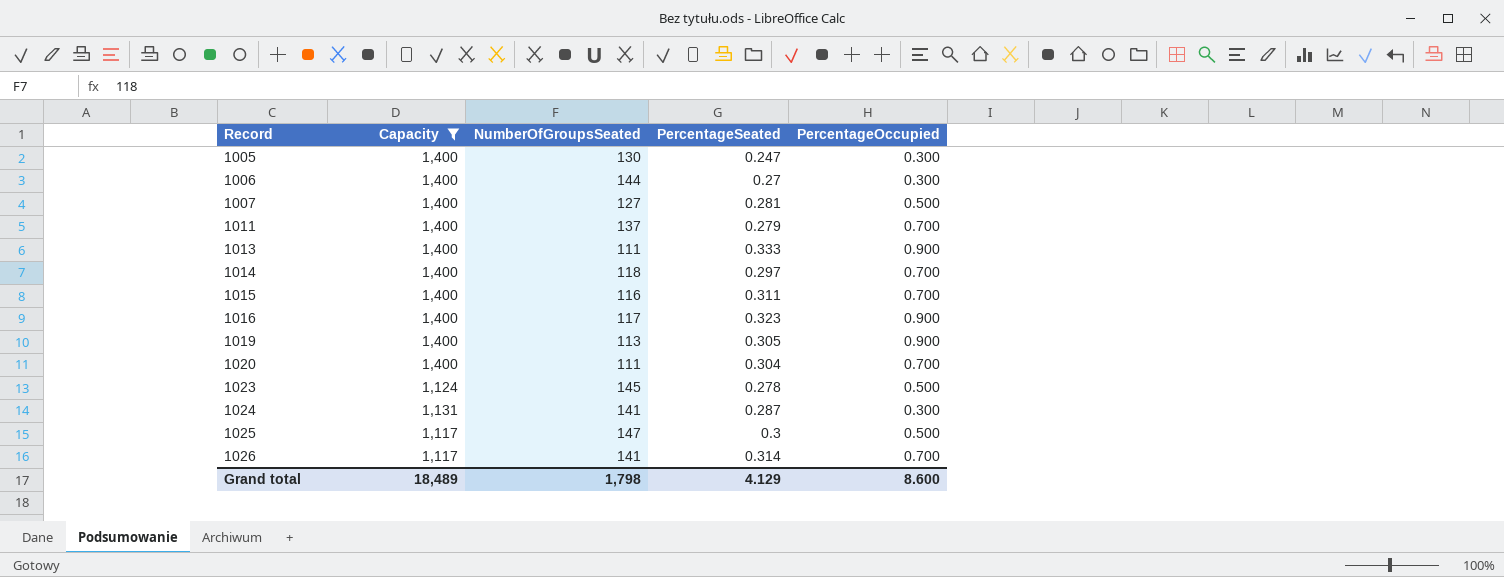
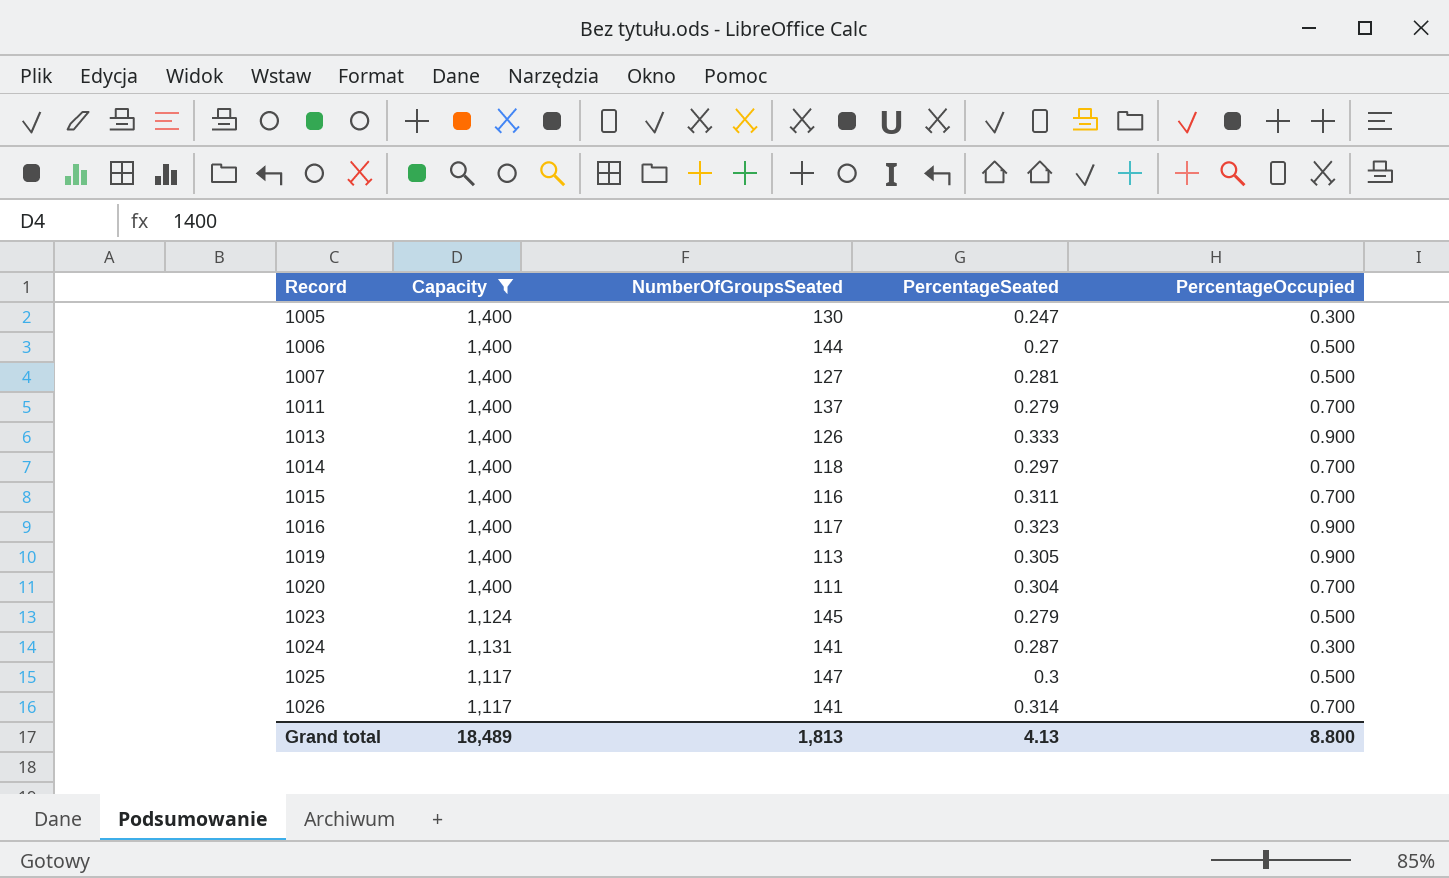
1006 | PercentageOccupied: 0.300 -> 0.500
1013 | NumberOfGroupsSeated: 111 -> 126
1023 | PercentageSeated: 0.278 -> 0.279
Grand total | NumberOfGroupsSeated: 1,798 -> 1,813
Grand total | PercentageSeated: 4.129 -> 4.13
Grand total | PercentageOccupied: 8.600 -> 8.800

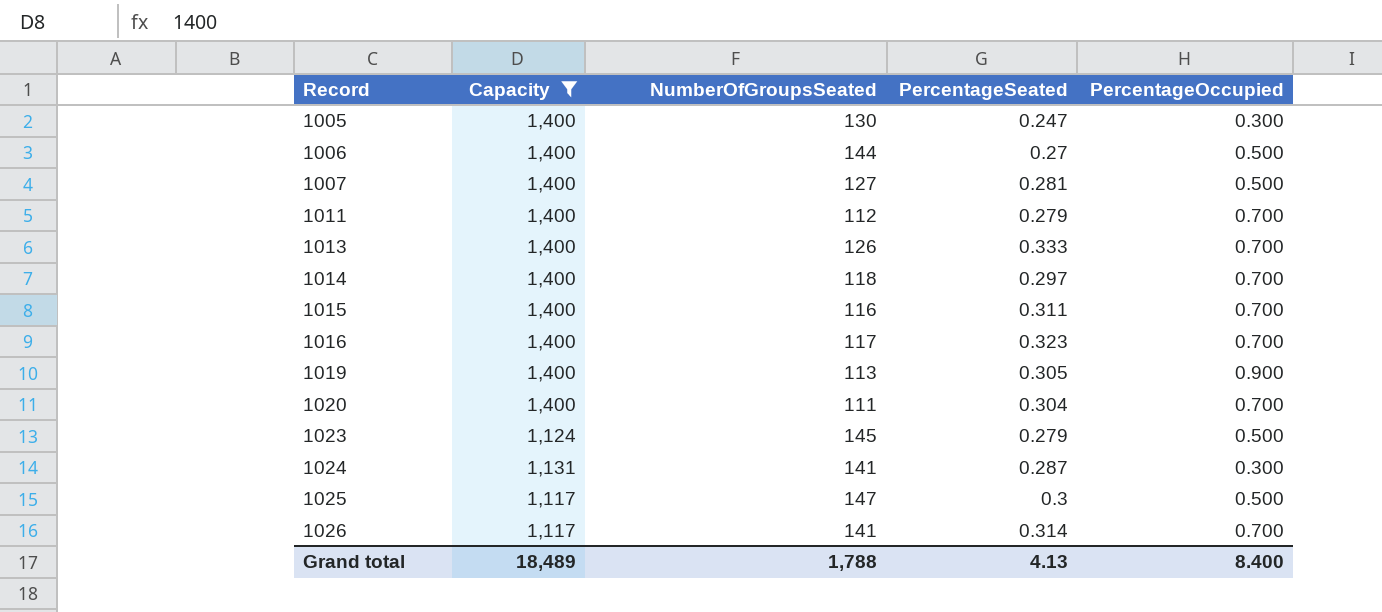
1011 | NumberOfGroupsSeated: 137 -> 112
1013 | PercentageOccupied: 0.900 -> 0.700
1016 | PercentageOccupied: 0.900 -> 0.700
Grand total | NumberOfGroupsSeated: 1,813 -> 1,788
Grand total | PercentageOccupied: 8.800 -> 8.400

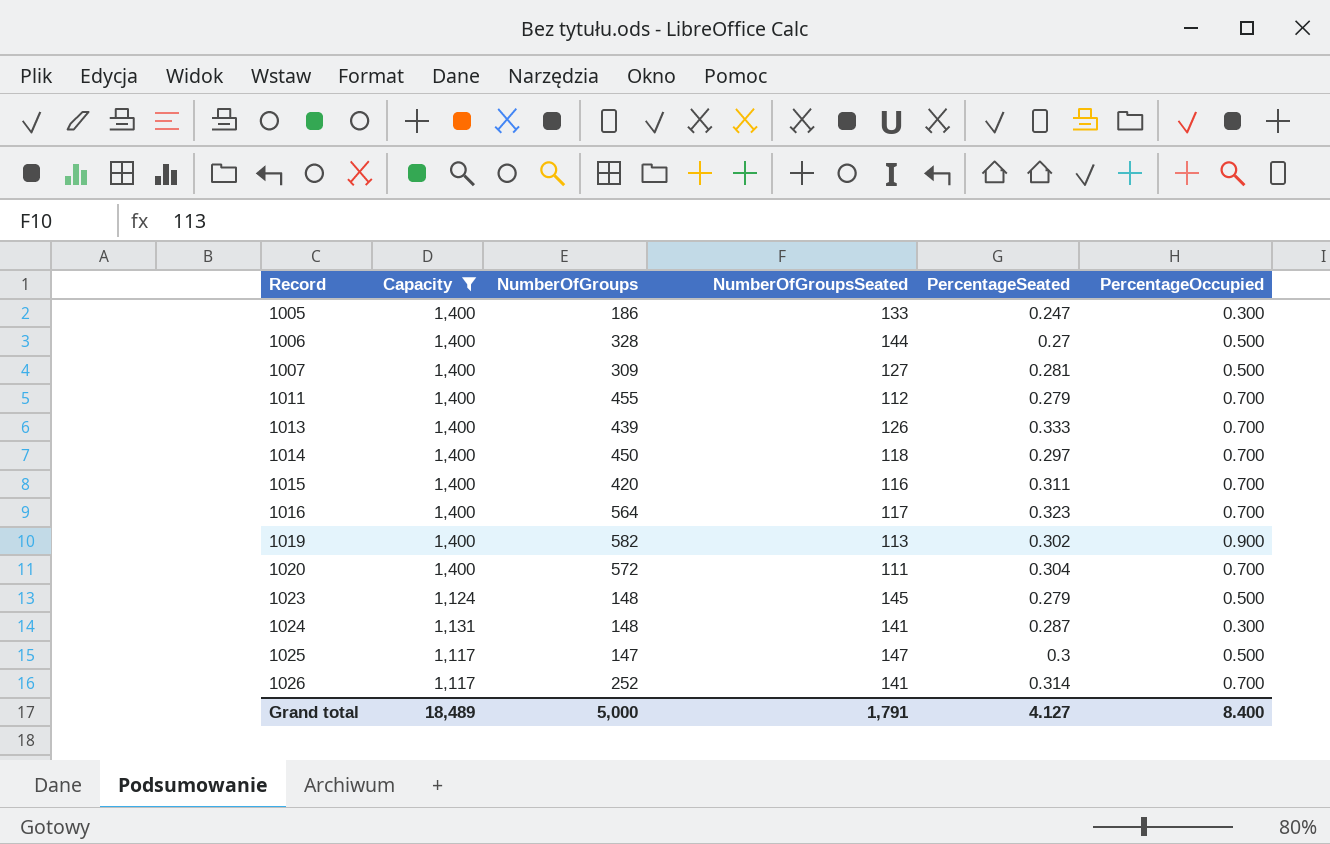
column NumberOfGroups | position: none -> 3
1005 | NumberOfGroupsSeated: 130 -> 133
1019 | PercentageSeated: 0.305 -> 0.302
Grand total | NumberOfGroupsSeated: 1,788 -> 1,791
Grand total | PercentageSeated: 4.13 -> 4.127

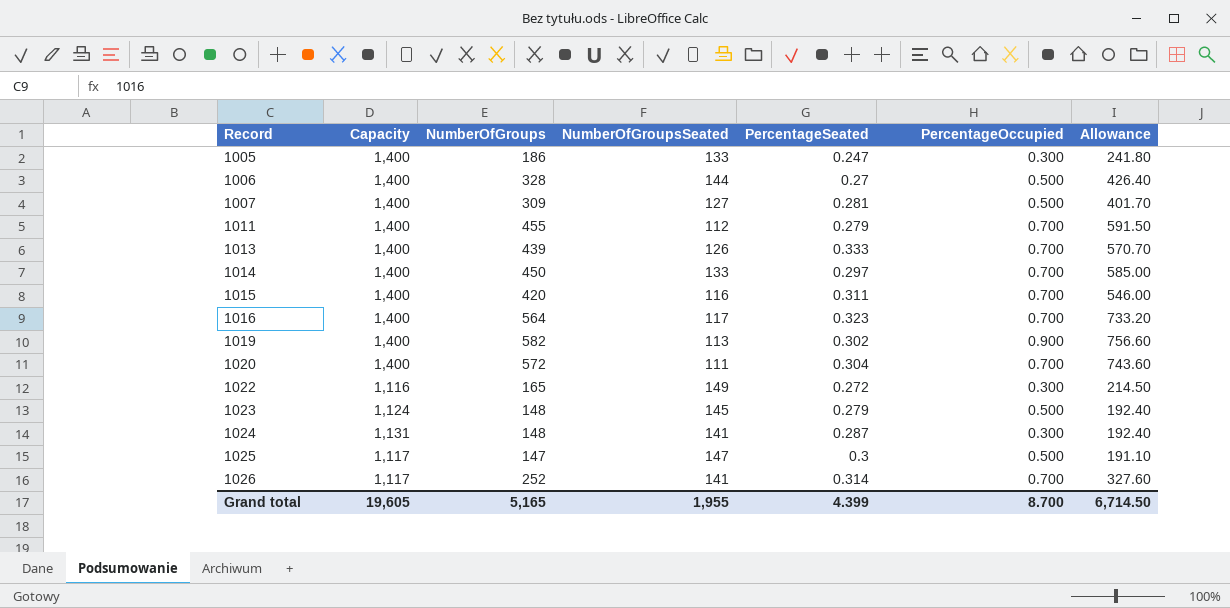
filter: Capacity != 1,116 -> none
column Allowance | formula: none -> [NumberOfGroups] * 1.3
1014 | NumberOfGroupsSeated: 118 -> 133
Grand total | Capacity: 18,489 -> 19,605
Grand total | NumberOfGroups: 5,000 -> 5,165
Grand total | NumberOfGroupsSeated: 1,791 -> 1,955
Grand total | PercentageSeated: 4.127 -> 4.399
Grand total | PercentageOccupied: 8.400 -> 8.700

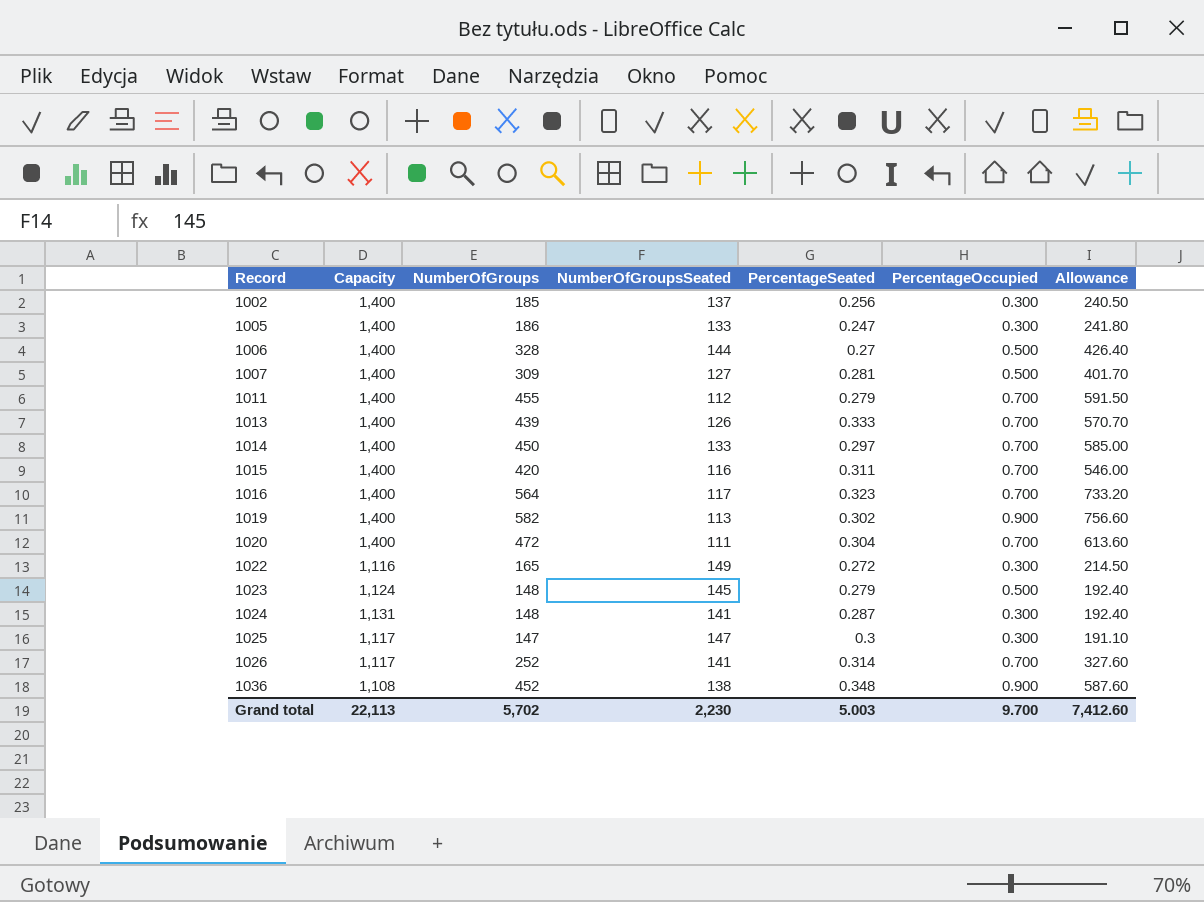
row 1002: none -> 1,400 | 185 | 137 | 0.256 | 0.300 | 240.50
1020 | NumberOfGroups: 572 -> 472
1020 | Allowance: 743.60 -> 613.60
1025 | PercentageOccupied: 0.500 -> 0.300
row 1036: none -> 1,108 | 452 | 138 | 0.348 | 0.900 | 587.60
Grand total | Capacity: 19,605 -> 22,113
Grand total | NumberOfGroups: 5,165 -> 5,702
Grand total | NumberOfGroupsSeated: 1,955 -> 2,230
Grand total | PercentageSeated: 4.399 -> 5.003
Grand total | PercentageOccupied: 8.700 -> 9.700
Grand total | Allowance: 6,714.50 -> 7,412.60

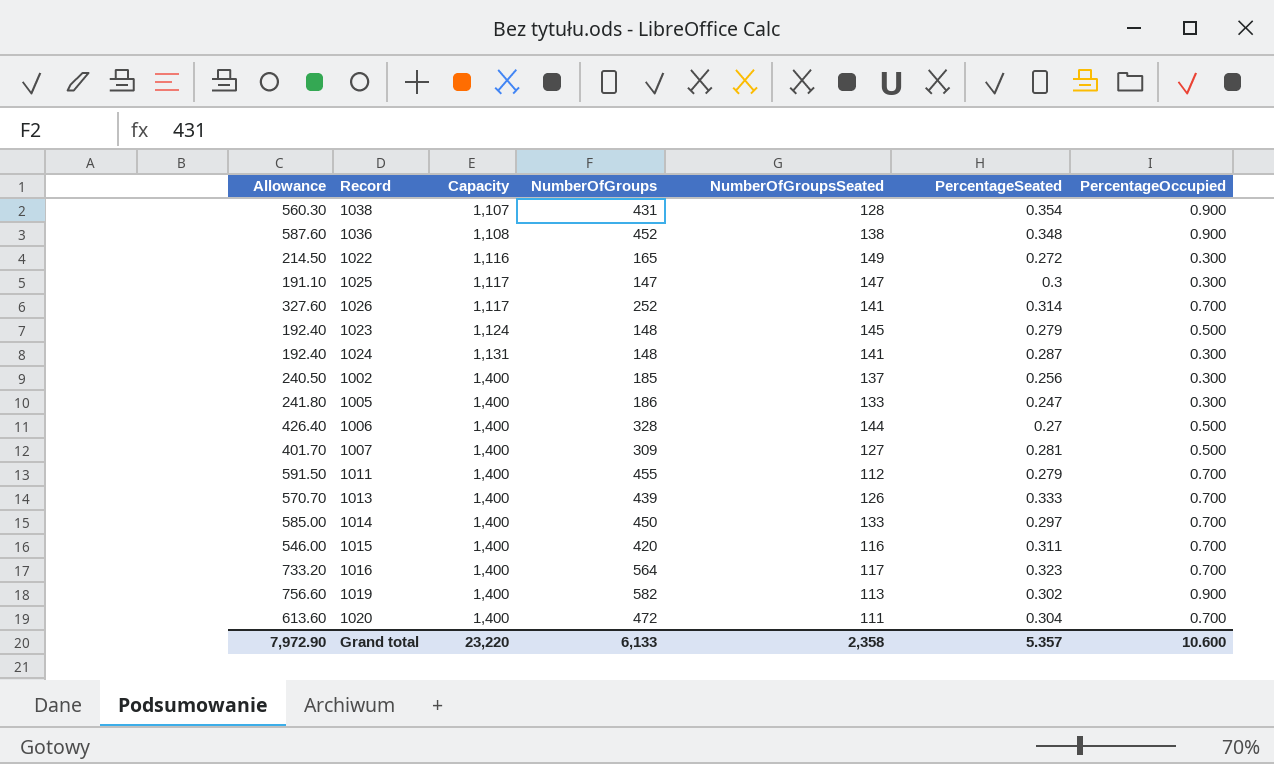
row order: Record ascending -> Capacity ascending
column Allowance | position: 7 -> 1
row 1038: none -> 560.30 | 1,107 | 431 | 128 | 0.354 | 0.900
Grand total | Allowance: 7,412.60 -> 7,972.90
Grand total | Capacity: 22,113 -> 23,220
Grand total | NumberOfGroups: 5,702 -> 6,133
Grand total | NumberOfGroupsSeated: 2,230 -> 2,358
Grand total | PercentageSeated: 5.003 -> 5.357
Grand total | PercentageOccupied: 9.700 -> 10.600

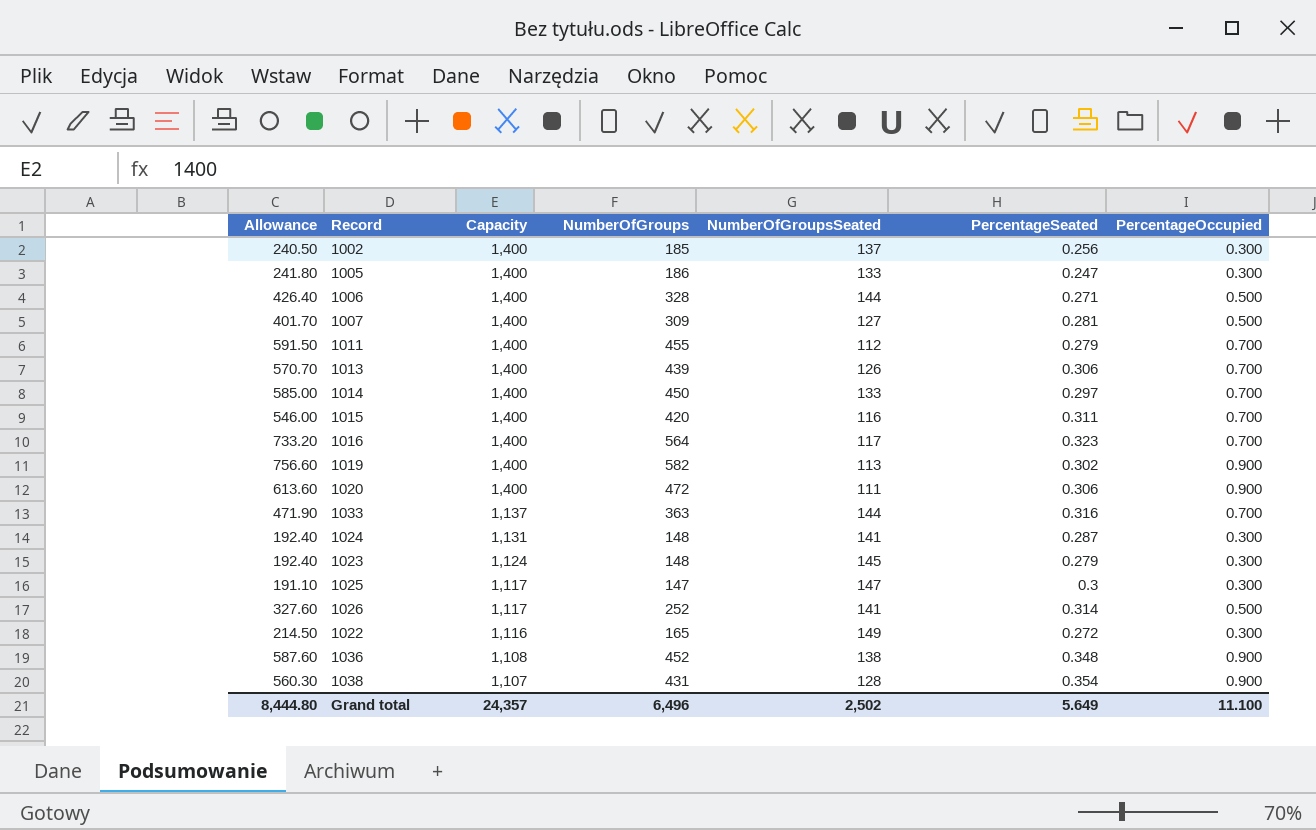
row order: Capacity ascending -> Capacity descending
1006 | PercentageSeated: 0.27 -> 0.271
1013 | PercentageSeated: 0.333 -> 0.306
1020 | PercentageSeated: 0.304 -> 0.306
1020 | PercentageOccupied: 0.700 -> 0.900
row 1033: none -> 471.90 | 1,137 | 363 | 144 | 0.316 | 0.700
1023 | PercentageOccupied: 0.500 -> 0.300
1026 | PercentageOccupied: 0.700 -> 0.500
Grand total | Allowance: 7,972.90 -> 8,444.80
Grand total | Capacity: 23,220 -> 24,357
Grand total | NumberOfGroups: 6,133 -> 6,496
Grand total | NumberOfGroupsSeated: 2,358 -> 2,502
Grand total | PercentageSeated: 5.357 -> 5.649
Grand total | PercentageOccupied: 10.600 -> 11.100

